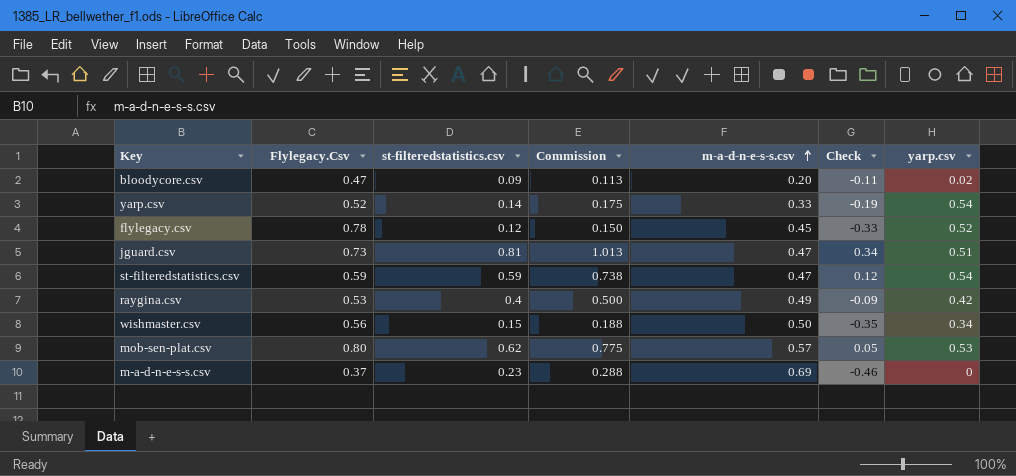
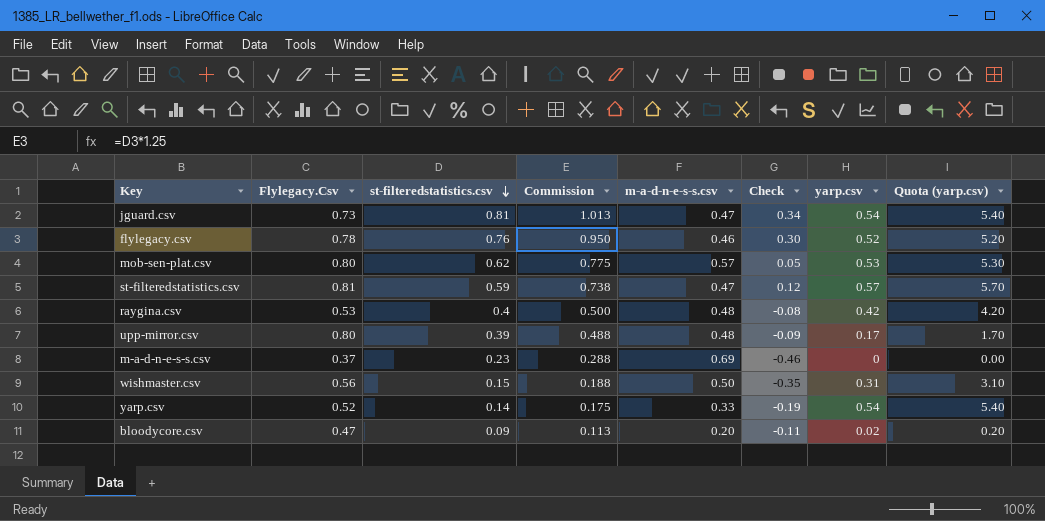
row order: m-a-d-n-e-s-s.csv ascending -> st-filteredstatistics.csv descending
column Quota (yarp.csv) | formula: none -> [yarp.csv] * 10
jguard.csv | yarp.csv: 0.51 -> 0.54
flylegacy.csv | st-filteredstatistics.csv: 0.12 -> 0.76
flylegacy.csv | Commission: 0.150 -> 0.950
flylegacy.csv | m-a-d-n-e-s-s.csv: 0.45 -> 0.46
flylegacy.csv | Check: -0.33 -> 0.30
st-filteredstatistics.csv | Flylegacy.Csv: 0.59 -> 0.81
st-filteredstatistics.csv | yarp.csv: 0.54 -> 0.57
raygina.csv | m-a-d-n-e-s-s.csv: 0.49 -> 0.48
raygina.csv | Check: -0.09 -> -0.08
row upp-mirror.csv: none -> 0.80 | 0.39 | 0.488 | 0.48 | -0.09 | 0.17 | 1.70
wishmaster.csv | yarp.csv: 0.34 -> 0.31

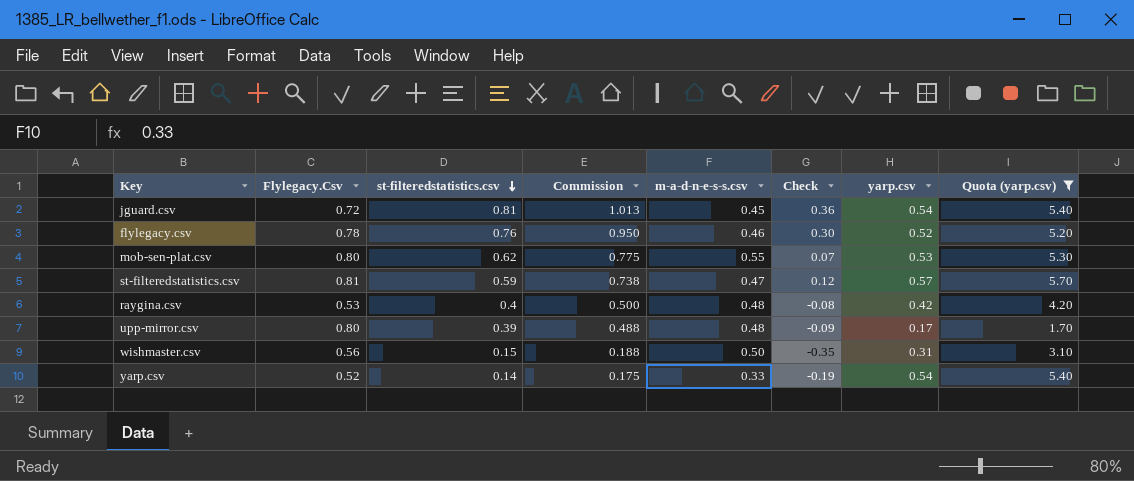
filter: none -> Quota (yarp.csv) >= 1.70
jguard.csv | Flylegacy.Csv: 0.73 -> 0.72
jguard.csv | m-a-d-n-e-s-s.csv: 0.47 -> 0.45
jguard.csv | Check: 0.34 -> 0.36
mob-sen-plat.csv | m-a-d-n-e-s-s.csv: 0.57 -> 0.55
mob-sen-plat.csv | Check: 0.05 -> 0.07

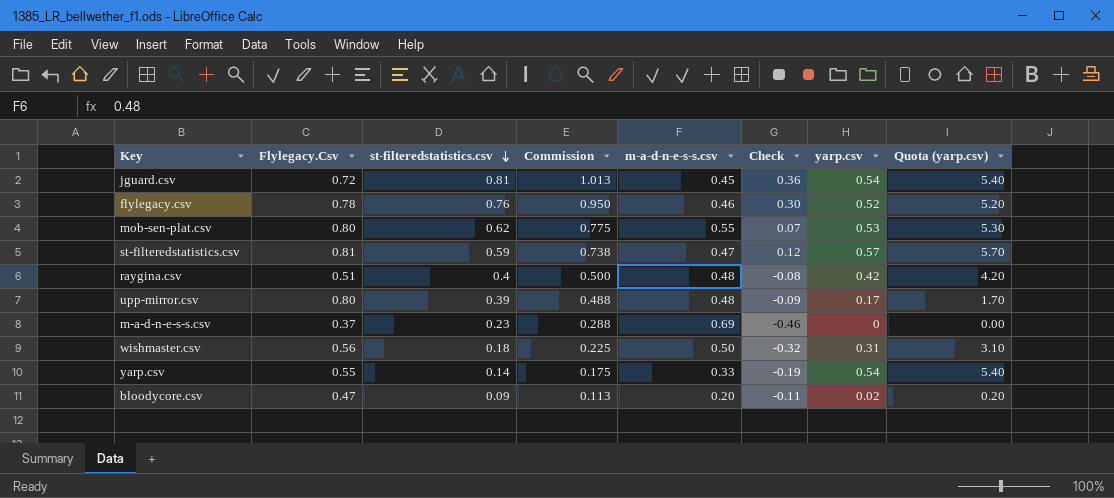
filter: Quota (yarp.csv) >= 1.70 -> none
raygina.csv | Flylegacy.Csv: 0.53 -> 0.51
wishmaster.csv | st-filteredstatistics.csv: 0.15 -> 0.18
wishmaster.csv | Commission: 0.188 -> 0.225
wishmaster.csv | Check: -0.35 -> -0.32
yarp.csv | Flylegacy.Csv: 0.52 -> 0.55

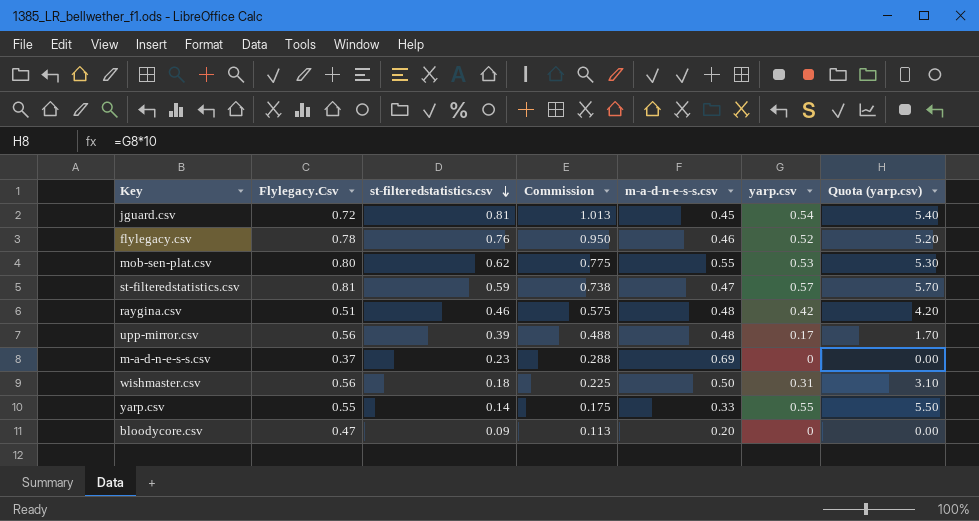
column Check | formula: [st-filteredstatistics.csv] - [m-a-d-n-e-s-s.csv] -> none
raygina.csv | st-filteredstatistics.csv: 0.4 -> 0.46
raygina.csv | Commission: 0.500 -> 0.575
upp-mirror.csv | Flylegacy.Csv: 0.80 -> 0.56
yarp.csv | yarp.csv: 0.54 -> 0.55
yarp.csv | Quota (yarp.csv): 5.40 -> 5.50
bloodycore.csv | yarp.csv: 0.02 -> 0
bloodycore.csv | Quota (yarp.csv): 0.20 -> 0.00

